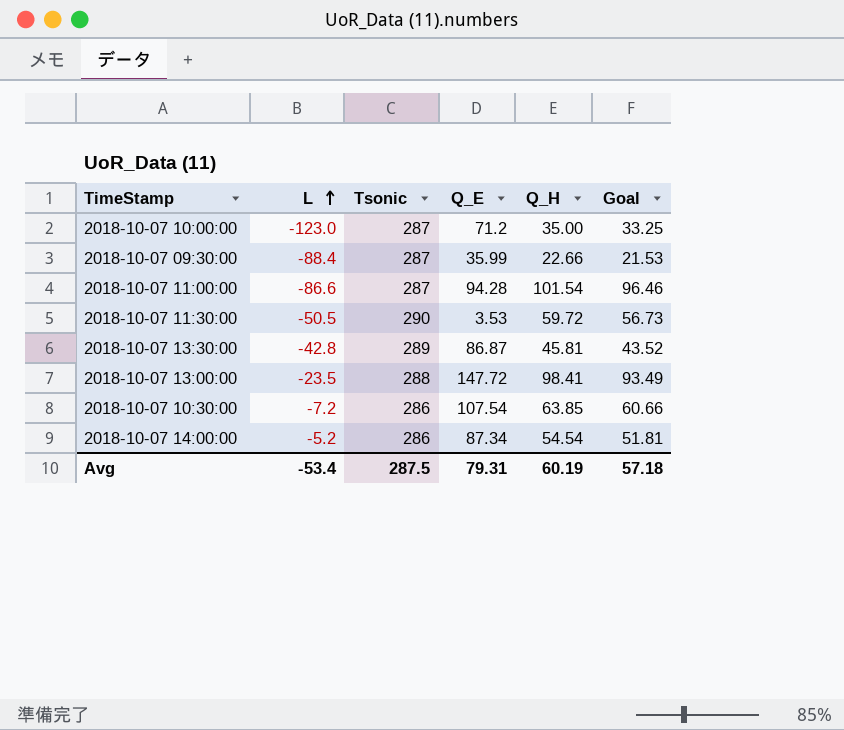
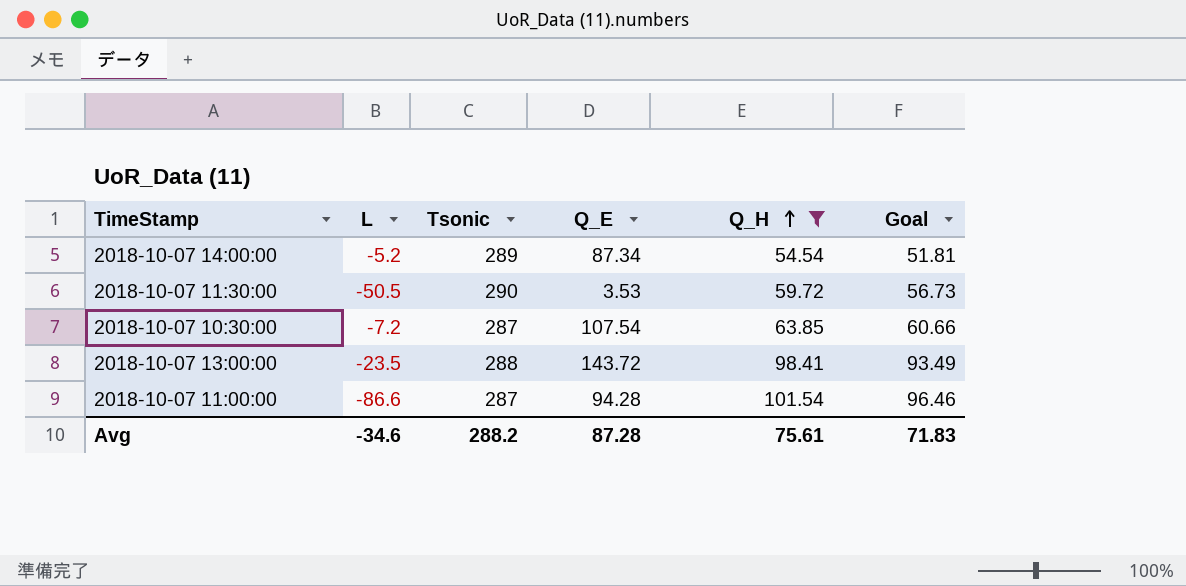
filter: none -> Q_H >= 54.54
row order: L ascending -> Q_H ascending
2018-10-07 14:00:00 | Tsonic: 286 -> 289
2018-10-07 10:30:00 | Tsonic: 286 -> 287
2018-10-07 13:00:00 | Q_E: 147.72 -> 143.72
Avg | L: -53.4 -> -34.6
Avg | Tsonic: 287.5 -> 288.2
Avg | Q_E: 79.31 -> 87.28
Avg | Q_H: 60.19 -> 75.61
Avg | Goal: 57.18 -> 71.83

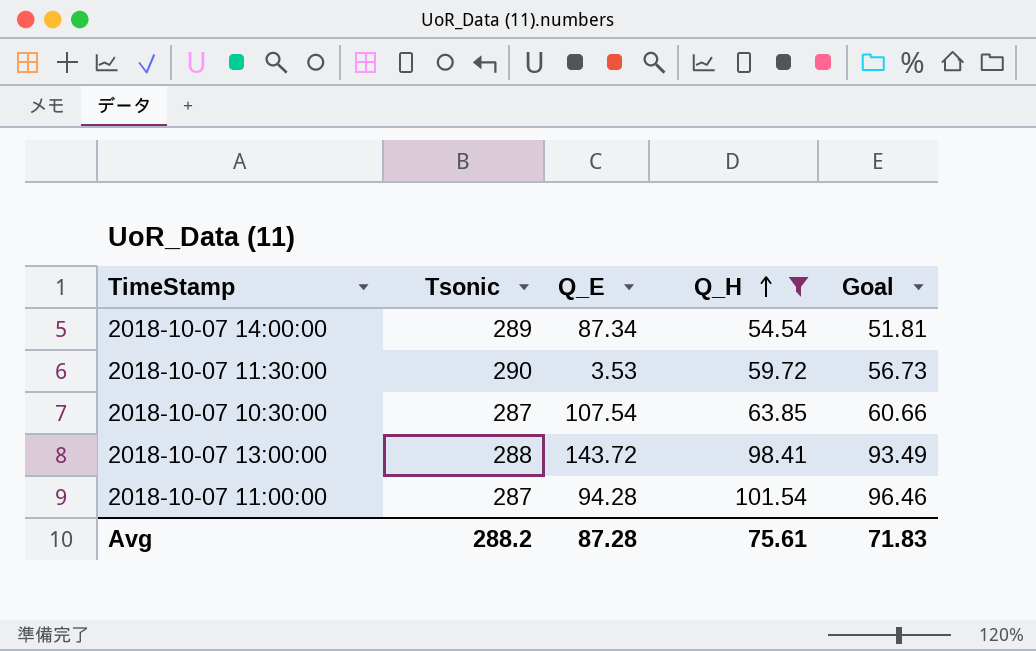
column L | position: 2 -> none

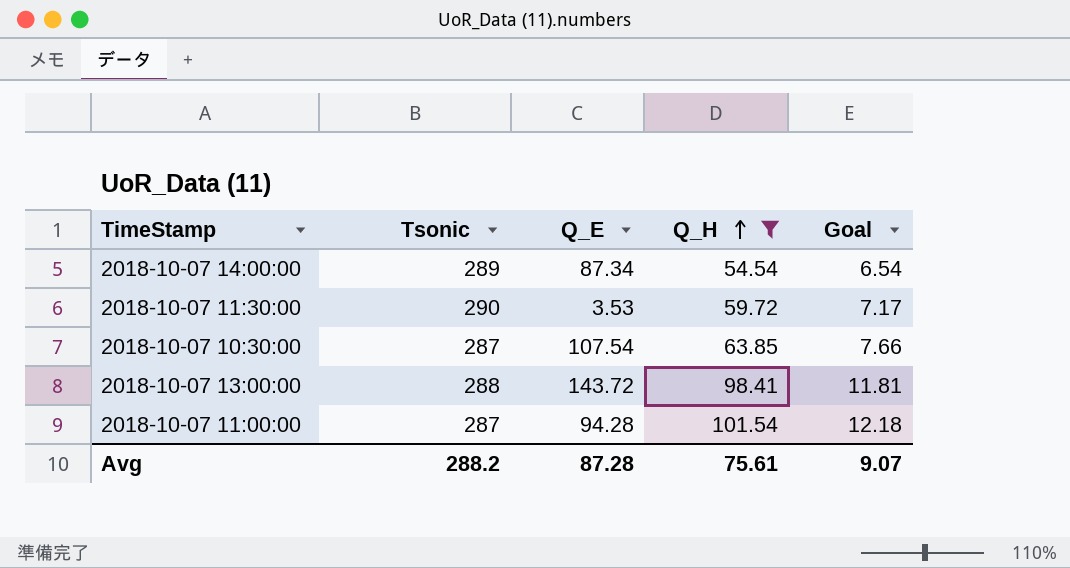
column Goal | formula: [Q_H] * 0.95 -> [Q_H] * 0.12
Avg | Goal: 71.83 -> 9.07

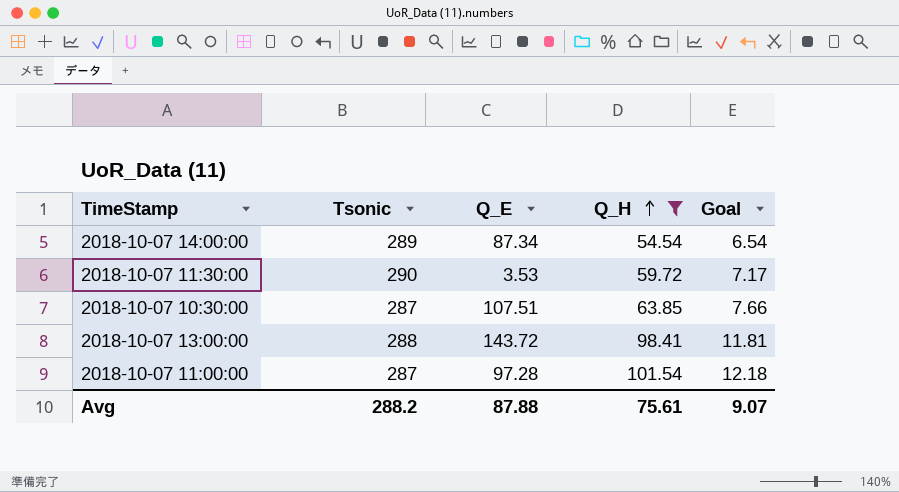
2018-10-07 10:30:00 | Q_E: 107.54 -> 107.51
2018-10-07 11:00:00 | Q_E: 94.28 -> 97.28
Avg | Q_E: 87.28 -> 87.88

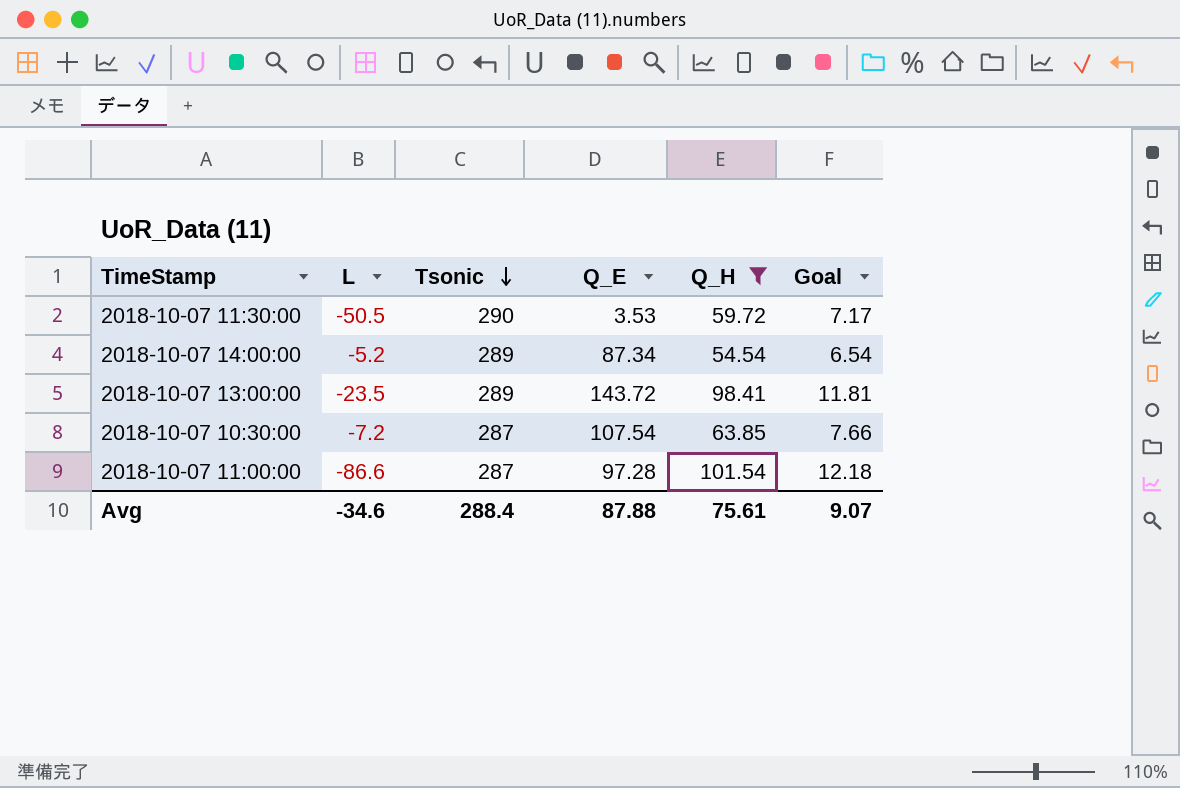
row order: Q_H ascending -> Tsonic descending
column L | position: none -> 2
2018-10-07 13:00:00 | Tsonic: 288 -> 289
2018-10-07 10:30:00 | Q_E: 107.51 -> 107.54
Avg | Tsonic: 288.2 -> 288.4

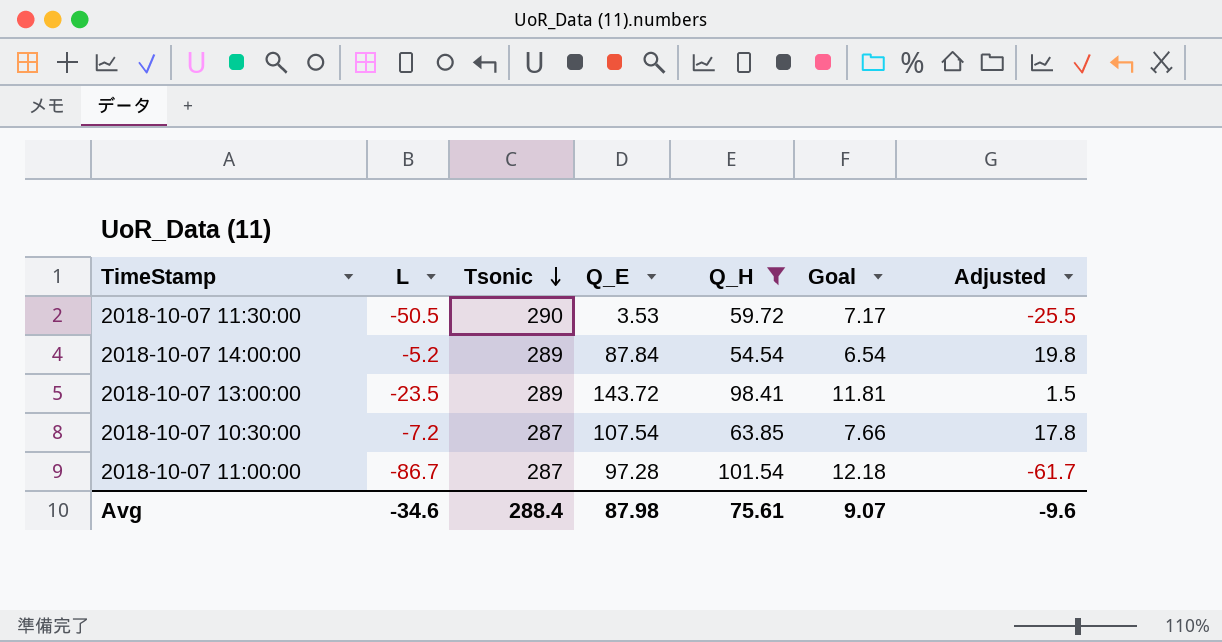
column Adjusted | formula: none -> [L] + 25
2018-10-07 14:00:00 | Q_E: 87.34 -> 87.84
2018-10-07 11:00:00 | L: -86.6 -> -86.7
Avg | Q_E: 87.88 -> 87.98

